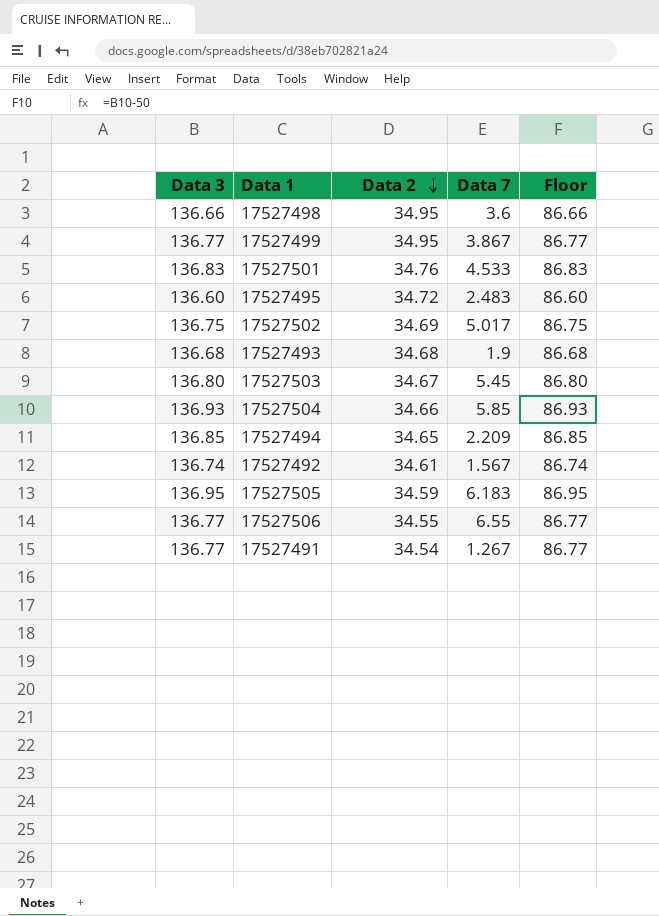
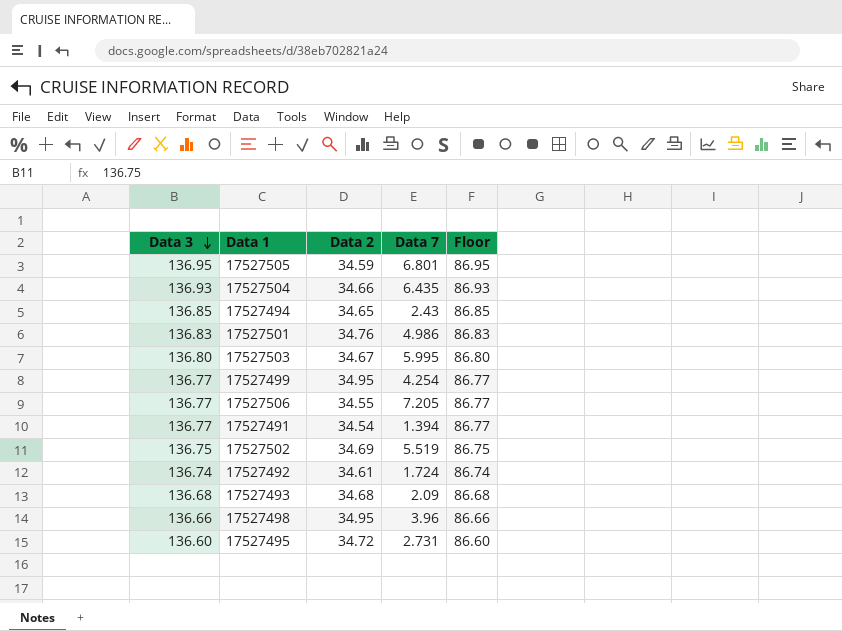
row order: Data 2 descending -> Data 3 descending
17527505 | Data 7: 6.183 -> 6.801
17527504 | Data 7: 5.85 -> 6.435
17527494 | Data 7: 2.209 -> 2.43
17527501 | Data 7: 4.533 -> 4.986
17527503 | Data 7: 5.45 -> 5.995
17527499 | Data 7: 3.867 -> 4.254
17527506 | Data 7: 6.55 -> 7.205
17527491 | Data 7: 1.267 -> 1.394
17527502 | Data 7: 5.017 -> 5.519
17527492 | Data 7: 1.567 -> 1.724
17527493 | Data 7: 1.9 -> 2.09
17527498 | Data 7: 3.6 -> 3.96
17527495 | Data 7: 2.483 -> 2.731

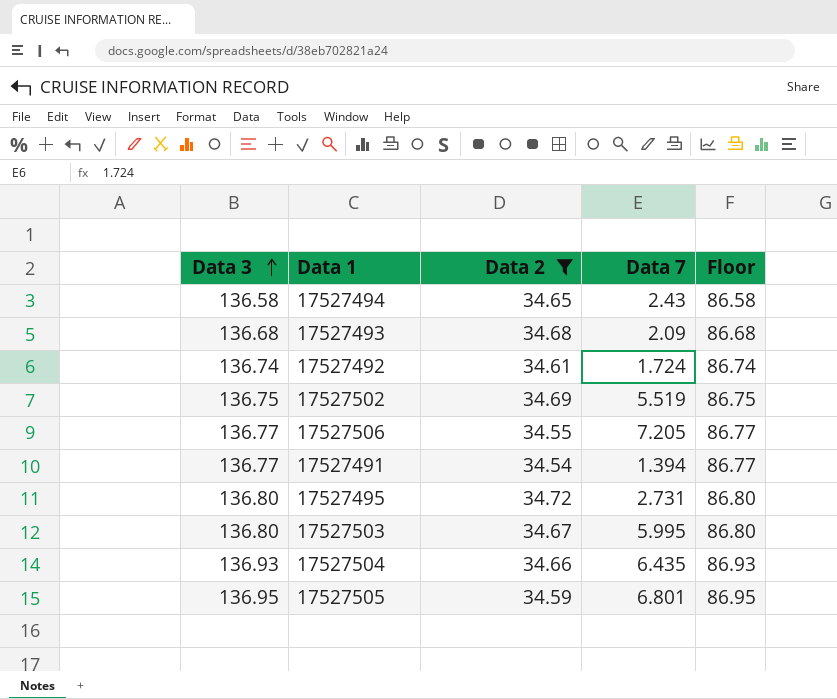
filter: none -> Data 2 <= 34.72
row order: Data 3 descending -> Data 3 ascending
17527494 | Data 3: 136.85 -> 136.58
17527494 | Floor: 86.85 -> 86.58
17527495 | Data 3: 136.60 -> 136.80
17527495 | Floor: 86.60 -> 86.80

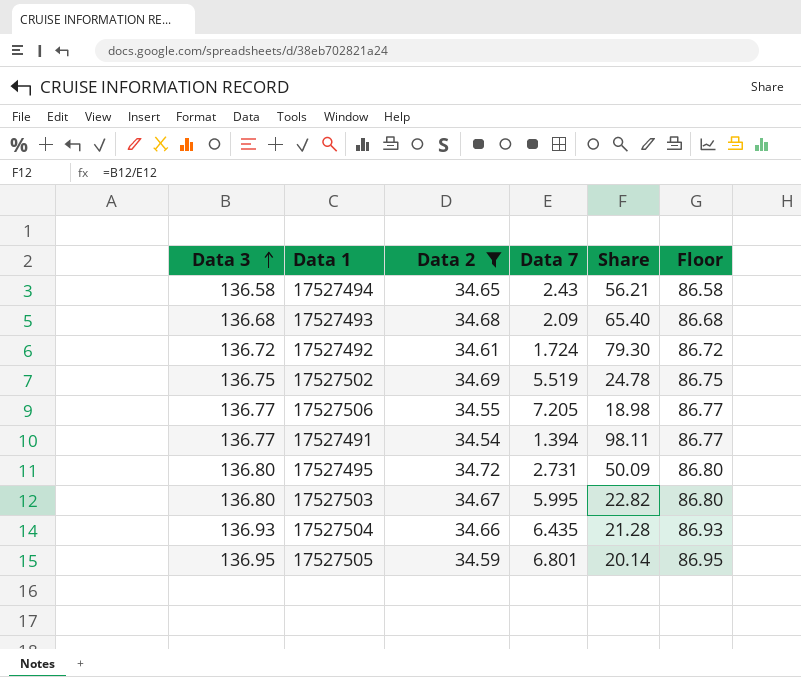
column Share | formula: none -> [Data 3] / [Data 7]
17527492 | Data 3: 136.74 -> 136.72
17527492 | Floor: 86.74 -> 86.72

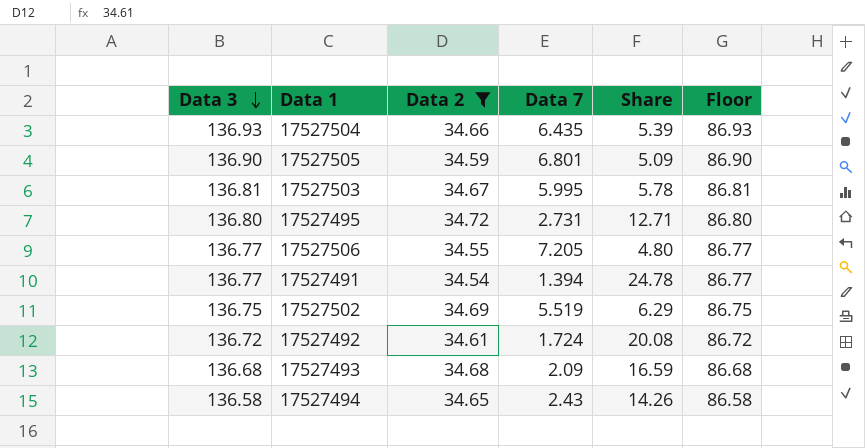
row order: Data 3 ascending -> Data 3 descending
column Share | formula: [Data 3] / [Data 7] -> [Data 2] / [Data 7]
17527505 | Data 3: 136.95 -> 136.90
17527505 | Floor: 86.95 -> 86.90
17527503 | Data 3: 136.80 -> 136.81
17527503 | Floor: 86.80 -> 86.81

